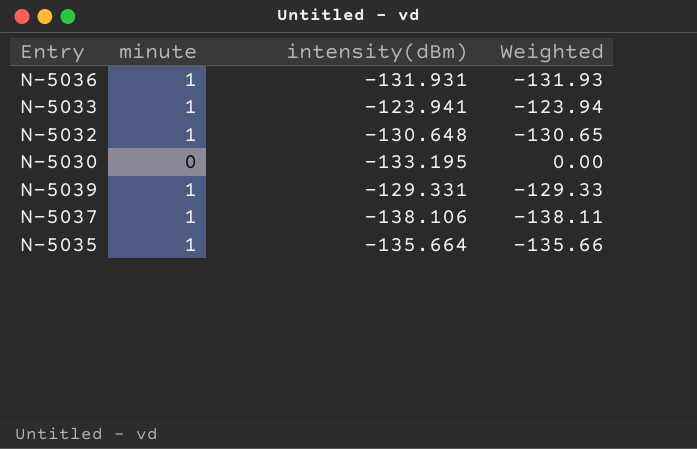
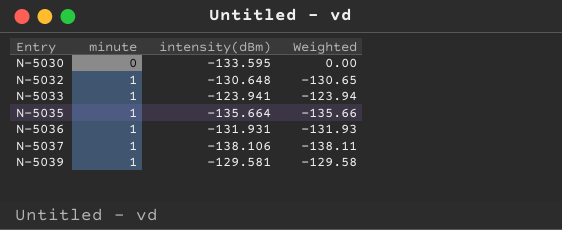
row order: none -> Entry ascending
N-5030 | intensity(dBm): -133.195 -> -133.595
N-5039 | intensity(dBm): -129.331 -> -129.581
N-5039 | Weighted: -129.33 -> -129.58

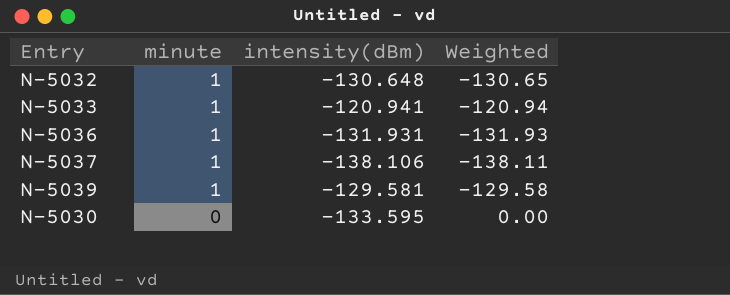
row order: Entry ascending -> minute descending
row N-5035: 1 | -135.664 | -135.66 -> none
N-5033 | intensity(dBm): -123.941 -> -120.941
N-5033 | Weighted: -123.94 -> -120.94

